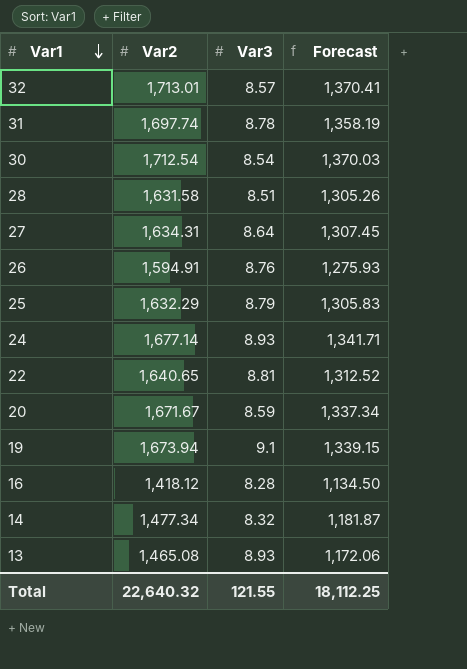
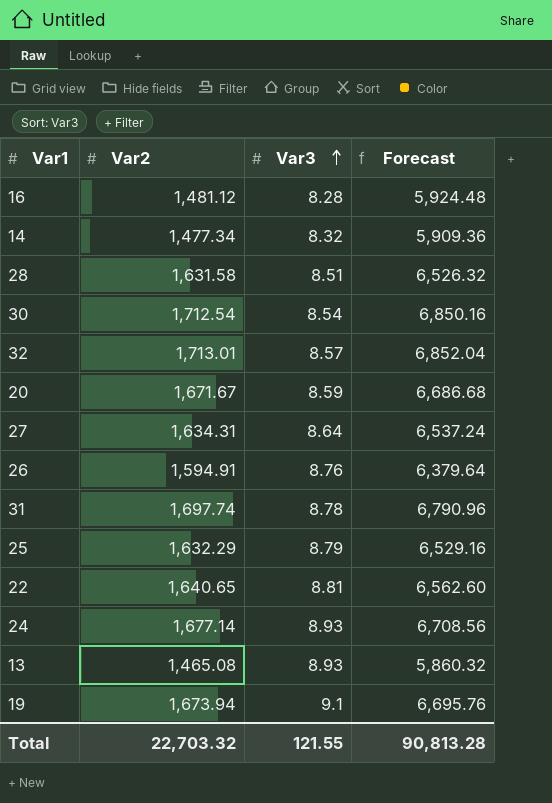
row order: Var1 descending -> Var3 ascending
column Forecast | formula: [Var2] * 0.8 -> [Var2] * 4
16 | Var2: 1,418.12 -> 1,481.12
Total | Var2: 22,640.32 -> 22,703.32
Total | Forecast: 18,112.25 -> 90,813.28

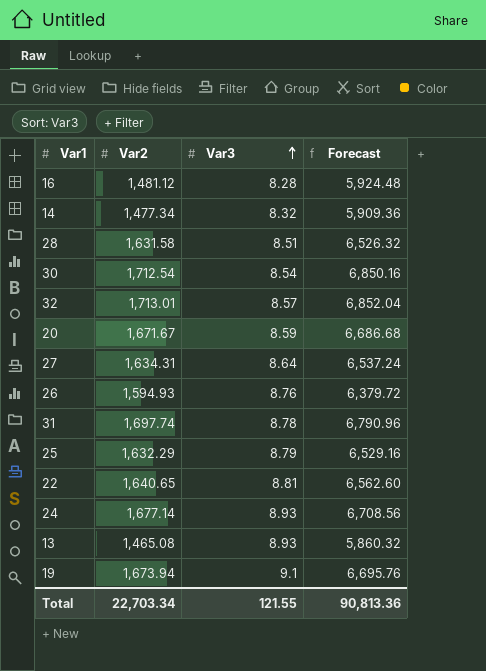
26 | Var2: 1,594.91 -> 1,594.93
26 | Forecast: 6,379.64 -> 6,379.72
Total | Var2: 22,703.32 -> 22,703.34
Total | Forecast: 90,813.28 -> 90,813.36

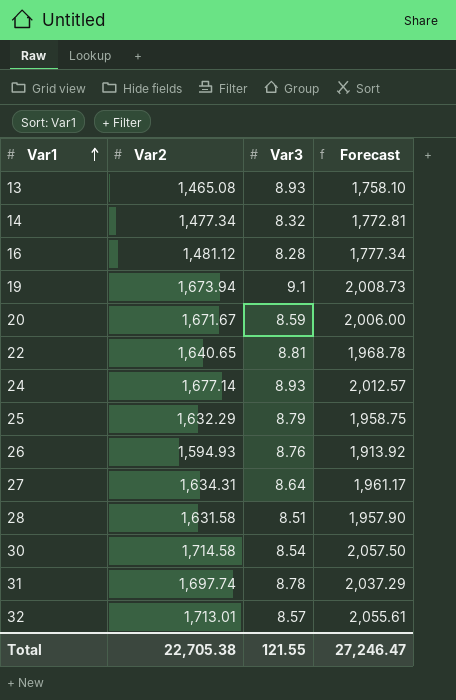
row order: Var3 ascending -> Var1 ascending
column Forecast | formula: [Var2] * 4 -> [Var2] * 1.2
30 | Var2: 1,712.54 -> 1,714.58
Total | Var2: 22,703.34 -> 22,705.38
Total | Forecast: 90,813.36 -> 27,246.47

